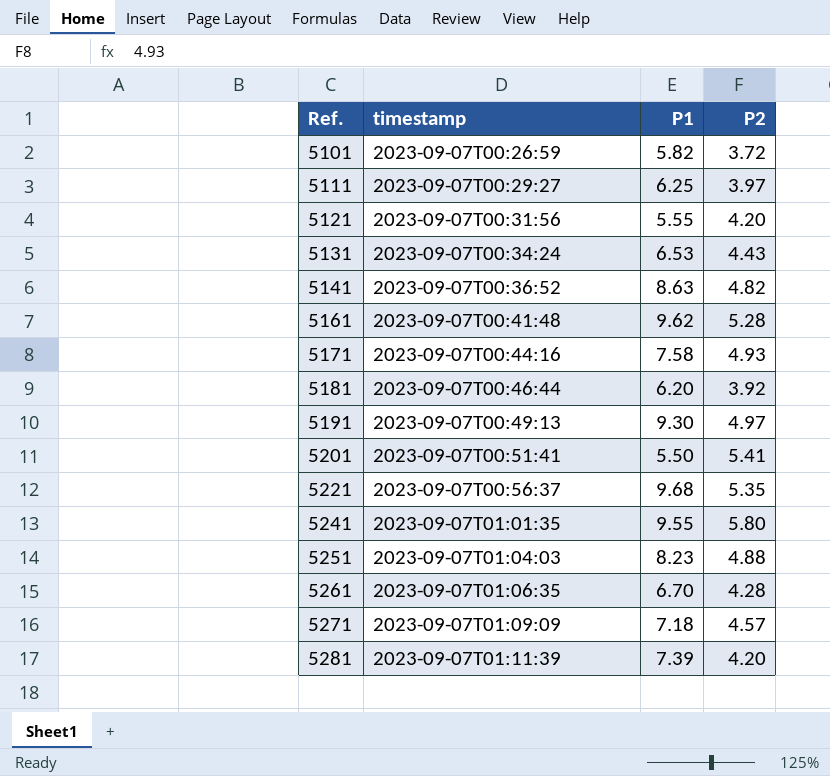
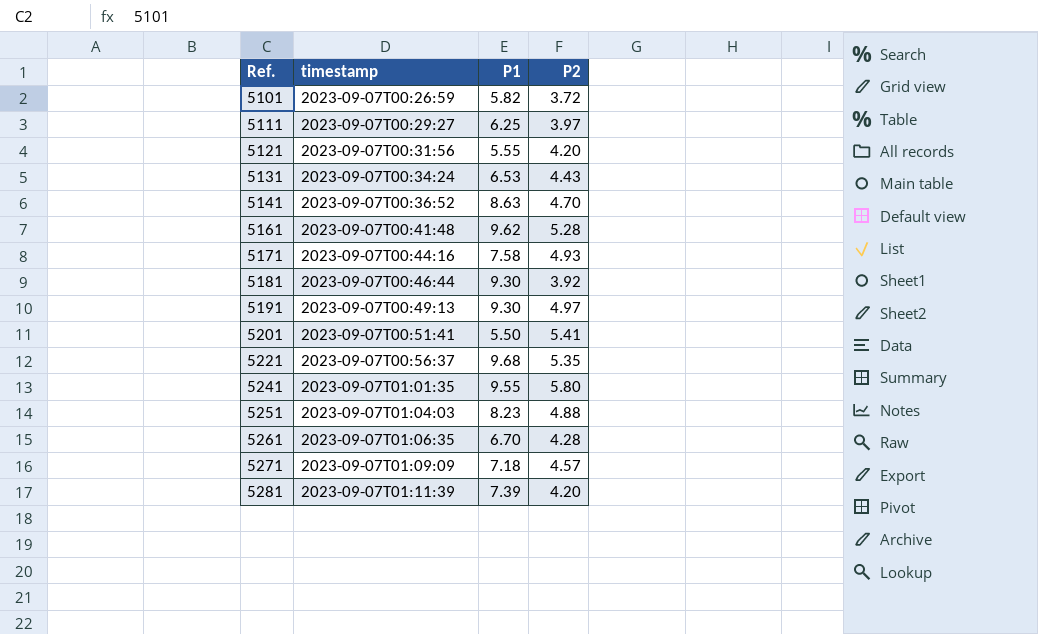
5141 | P2: 4.82 -> 4.70
5181 | P1: 6.20 -> 9.30

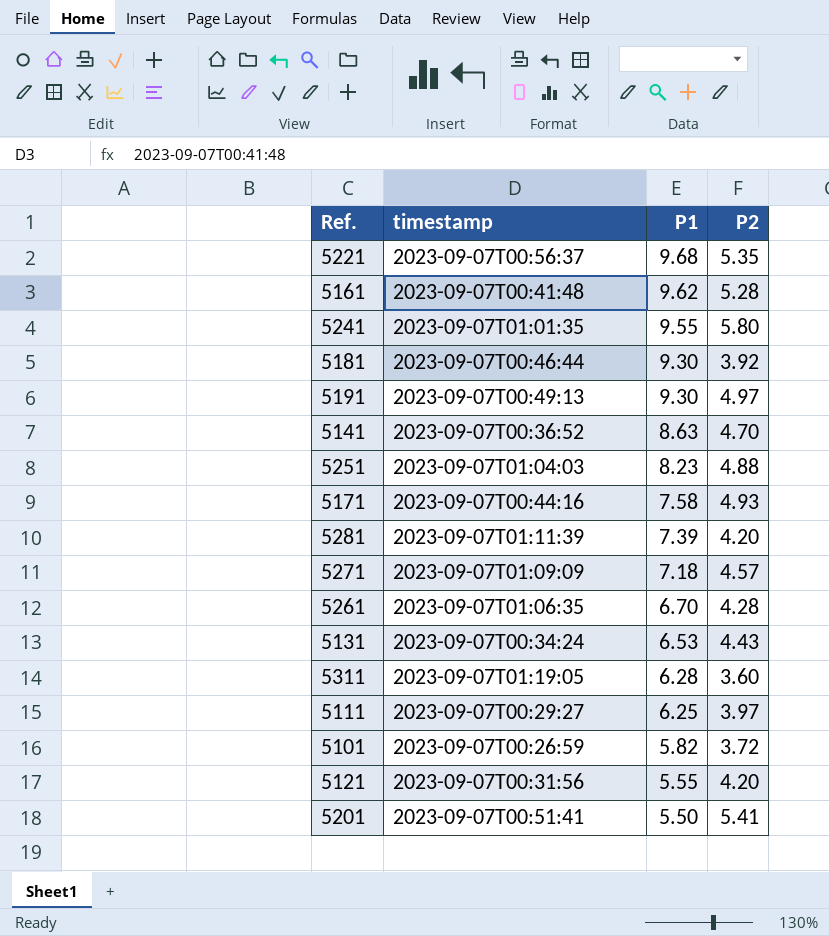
row order: Ref. ascending -> P1 descending
row 5311: none -> 2023-09-07T01:19:05 | 6.28 | 3.60

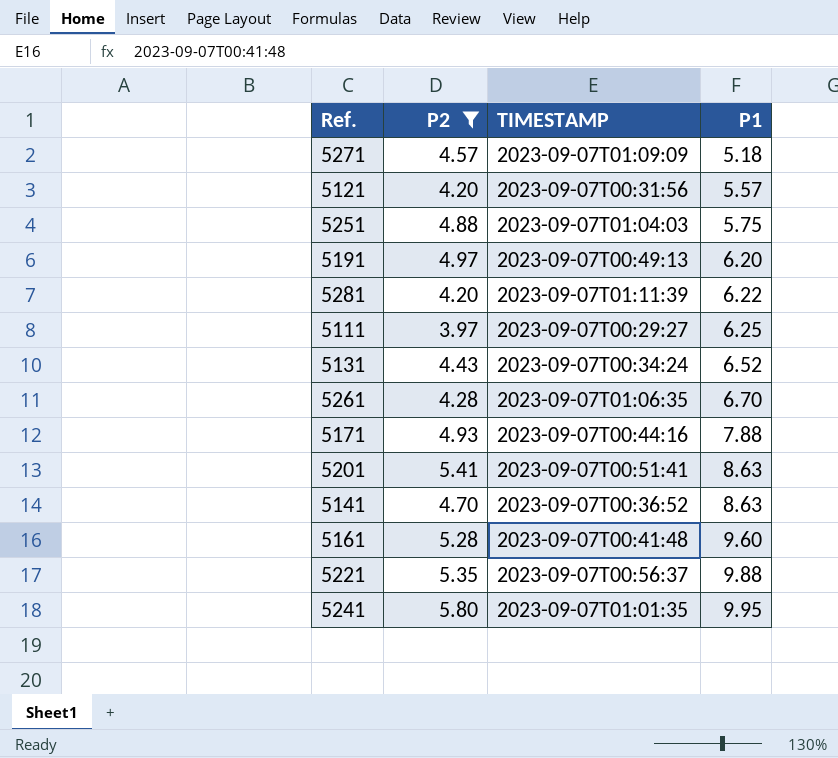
filter: none -> P2 >= 3.97
row order: P1 descending -> P1 ascending
column P2 | position: 4 -> 2
column name: timestamp -> TIMESTAMP
5271 | P1: 7.18 -> 5.18
5121 | P1: 5.55 -> 5.57
5251 | P1: 8.23 -> 5.75
5191 | P1: 9.30 -> 6.20
5281 | P1: 7.39 -> 6.22
5131 | P1: 6.53 -> 6.52
5171 | P1: 7.58 -> 7.88
5201 | P1: 5.50 -> 8.63
5161 | P1: 9.62 -> 9.60
5221 | P1: 9.68 -> 9.88
5241 | P1: 9.55 -> 9.95

